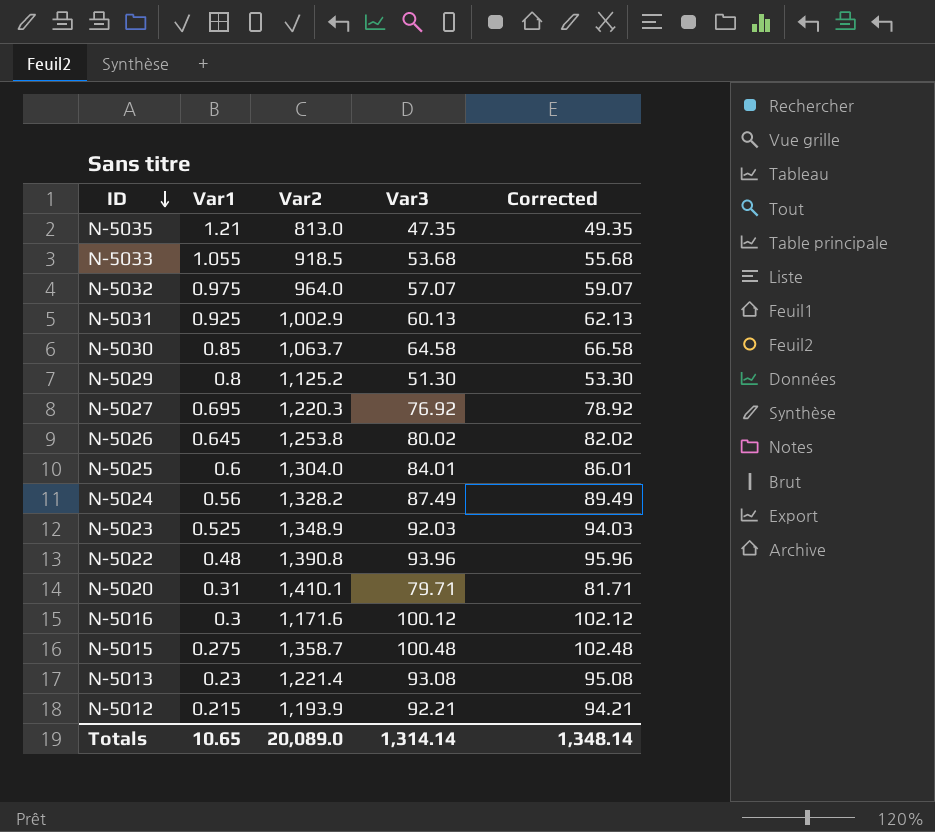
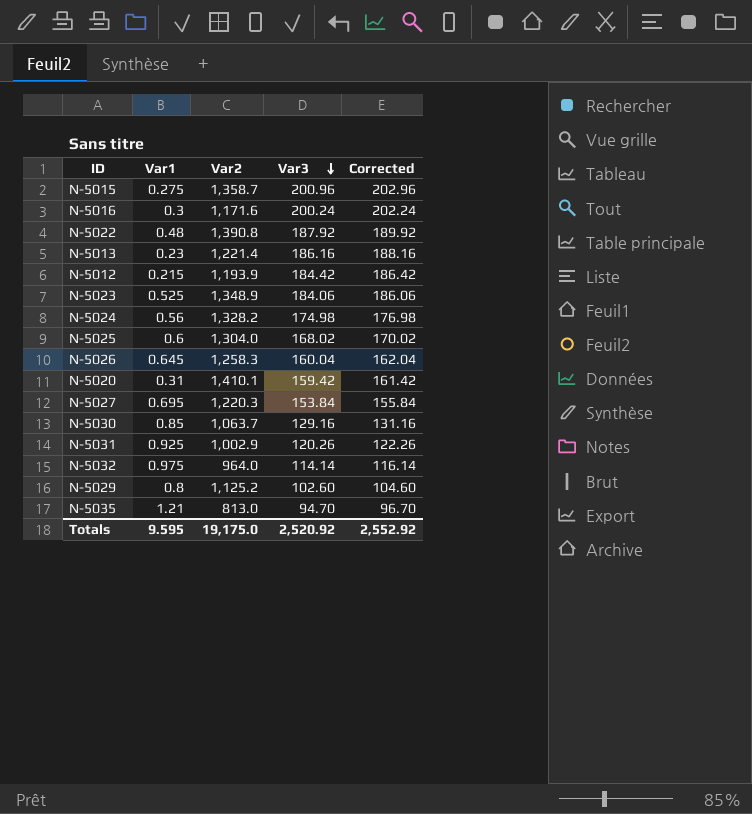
row order: ID descending -> Var3 descending
row N-5033: 1.055 | 918.5 | 53.68 | 55.68 -> none
N-5015 | Var3: 100.48 -> 200.96
N-5015 | Corrected: 102.48 -> 202.96
N-5016 | Var3: 100.12 -> 200.24
N-5016 | Corrected: 102.12 -> 202.24
N-5022 | Var3: 93.96 -> 187.92
N-5022 | Corrected: 95.96 -> 189.92
N-5013 | Var3: 93.08 -> 186.16
N-5013 | Corrected: 95.08 -> 188.16
N-5012 | Var3: 92.21 -> 184.42
N-5012 | Corrected: 94.21 -> 186.42
N-5023 | Var3: 92.03 -> 184.06
N-5023 | Corrected: 94.03 -> 186.06
N-5024 | Var3: 87.49 -> 174.98
N-5024 | Corrected: 89.49 -> 176.98
N-5025 | Var3: 84.01 -> 168.02
N-5025 | Corrected: 86.01 -> 170.02
N-5026 | Var2: 1,253.8 -> 1,258.3
N-5026 | Var3: 80.02 -> 160.04
N-5026 | Corrected: 82.02 -> 162.04
N-5020 | Var3: 79.71 -> 159.42
N-5020 | Corrected: 81.71 -> 161.42
N-5027 | Var3: 76.92 -> 153.84
N-5027 | Corrected: 78.92 -> 155.84
N-5030 | Var3: 64.58 -> 129.16
N-5030 | Corrected: 66.58 -> 131.16
N-5031 | Var3: 60.13 -> 120.26
N-5031 | Corrected: 62.13 -> 122.26
N-5032 | Var3: 57.07 -> 114.14
N-5032 | Corrected: 59.07 -> 116.14
N-5029 | Var3: 51.30 -> 102.60
N-5029 | Corrected: 53.30 -> 104.60
N-5035 | Var3: 47.35 -> 94.70
N-5035 | Corrected: 49.35 -> 96.70
Totals | Var1: 10.65 -> 9.595
Totals | Var2: 20,089.0 -> 19,175.0
Totals | Var3: 1,314.14 -> 2,520.92
Totals | Corrected: 1,348.14 -> 2,552.92

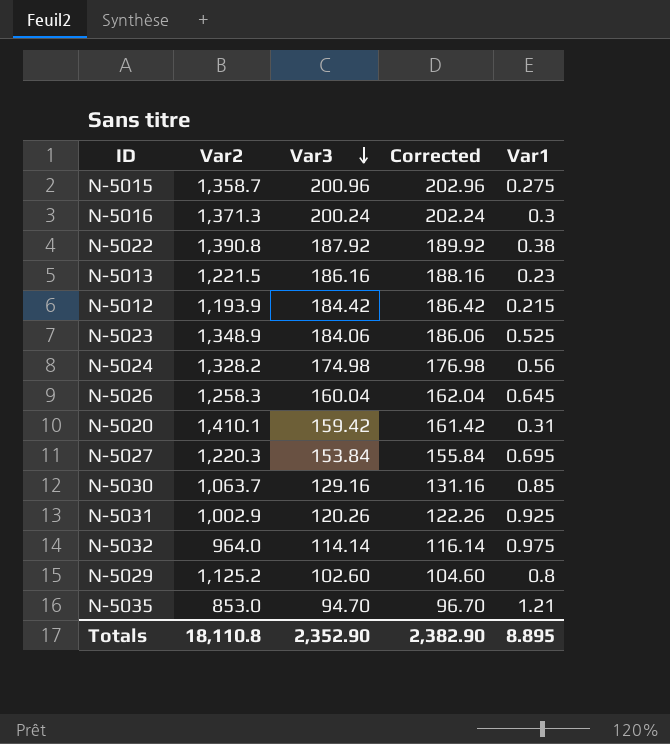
column Var1 | position: 2 -> 5
row N-5025: 0.6 | 1,304.0 | 168.02 | 170.02 -> none
N-5016 | Var2: 1,171.6 -> 1,371.3
N-5022 | Var1: 0.48 -> 0.38
N-5013 | Var2: 1,221.4 -> 1,221.5
N-5035 | Var2: 813.0 -> 853.0
Totals | Var2: 19,175.0 -> 18,110.8
Totals | Var3: 2,520.92 -> 2,352.90
Totals | Corrected: 2,552.92 -> 2,382.90
Totals | Var1: 9.595 -> 8.895

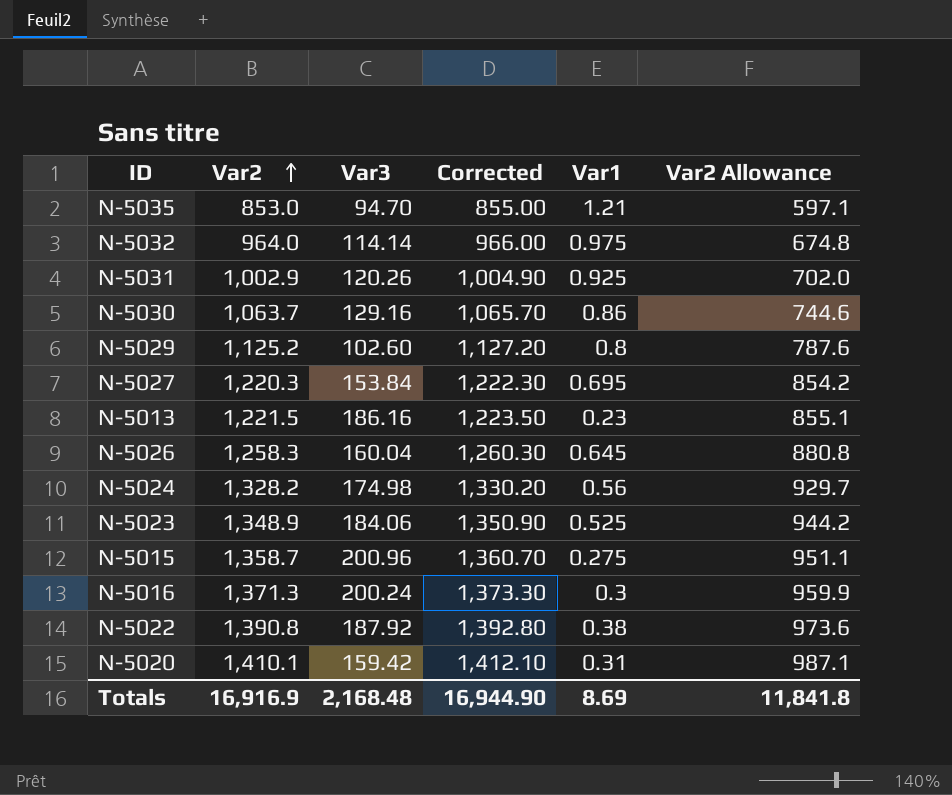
row order: Var3 descending -> Var2 ascending
column Corrected | formula: [Var3] + 2 -> [Var2] + 2
column Var2 Allowance | formula: none -> [Var2] * 0.7
row N-5012: 1,193.9 | 184.42 | 186.42 | 0.215 -> none
N-5030 | Var1: 0.85 -> 0.86
Totals | Var2: 18,110.8 -> 16,916.9
Totals | Var3: 2,352.90 -> 2,168.48
Totals | Corrected: 2,382.90 -> 16,944.90
Totals | Var1: 8.895 -> 8.69

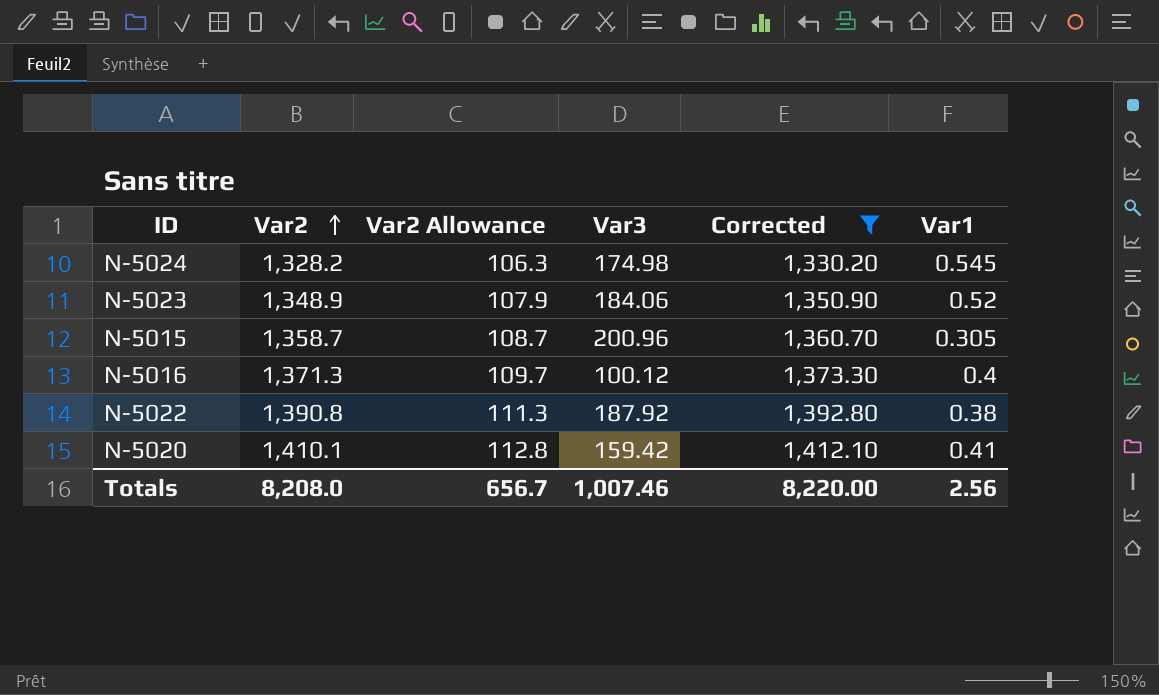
filter: none -> Corrected >= 1,330.20
column Var2 Allowance | formula: [Var2] * 0.7 -> [Var2] * 0.08
column Var2 Allowance | position: 6 -> 3
N-5024 | Var1: 0.56 -> 0.545
N-5023 | Var1: 0.525 -> 0.52
N-5015 | Var1: 0.275 -> 0.305
N-5016 | Var3: 200.24 -> 100.12
N-5016 | Var1: 0.3 -> 0.4
N-5020 | Var1: 0.31 -> 0.41
Totals | Var2: 16,916.9 -> 8,208.0
Totals | Var2 Allowance: 11,841.8 -> 656.7
Totals | Var3: 2,168.48 -> 1,007.46
Totals | Corrected: 16,944.90 -> 8,220.00
Totals | Var1: 8.69 -> 2.56

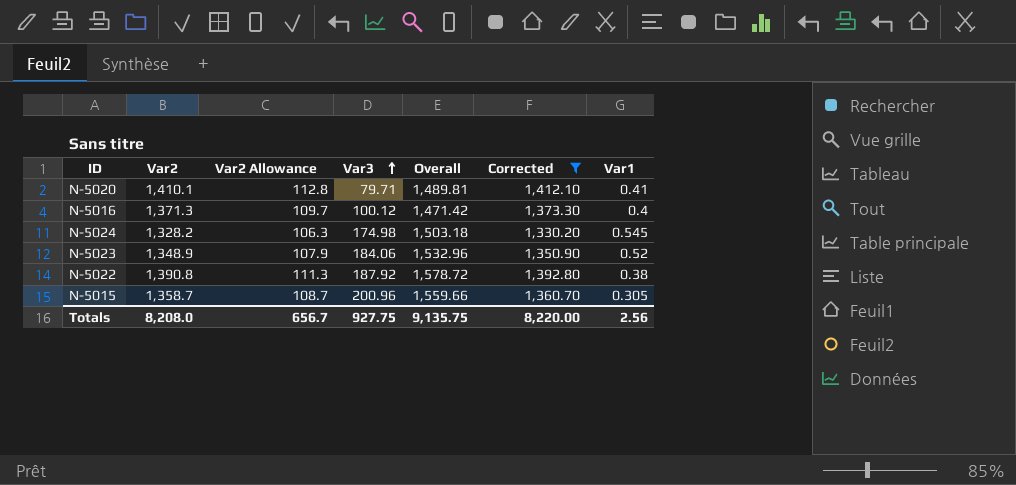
row order: Var2 ascending -> Var3 ascending
column Overall | formula: none -> [Var2] + [Var3]
N-5020 | Var3: 159.42 -> 79.71
Totals | Var3: 1,007.46 -> 927.75

